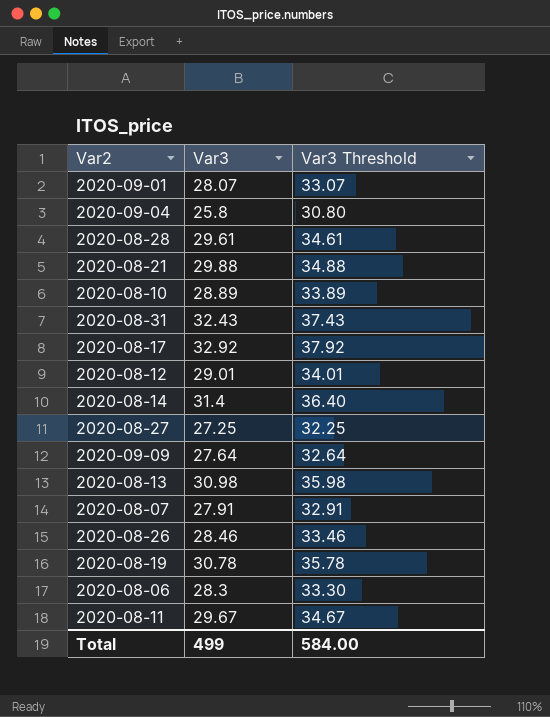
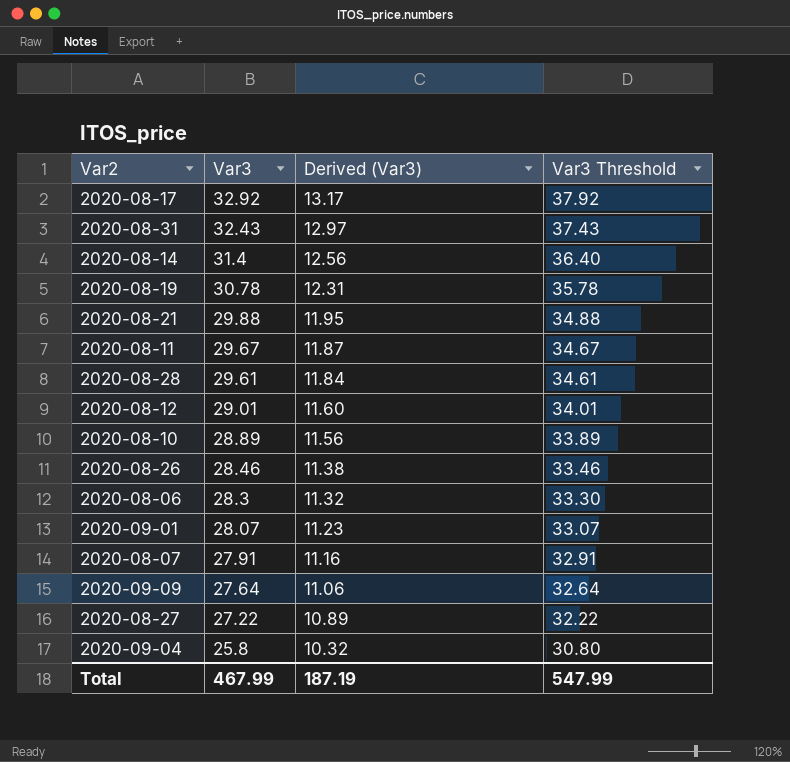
row order: none -> Var3 descending
column Derived (Var3) | formula: none -> [Var3] * 0.4
row 2020-08-13: 30.98 | 35.98 -> none
2020-08-27 | Var3: 27.25 -> 27.22
2020-08-27 | Var3 Threshold: 32.25 -> 32.22
Total | Var3: 499 -> 467.99
Total | Var3 Threshold: 584.00 -> 547.99

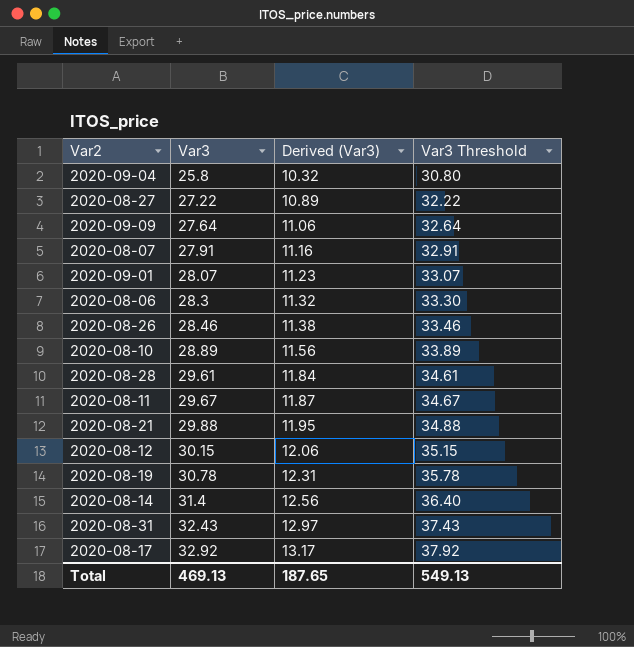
row order: Var3 descending -> Var3 ascending
2020-08-12 | Var3: 29.01 -> 30.15
2020-08-12 | Derived (Var3): 11.60 -> 12.06
2020-08-12 | Var3 Threshold: 34.01 -> 35.15
Total | Var3: 467.99 -> 469.13
Total | Derived (Var3): 187.19 -> 187.65
Total | Var3 Threshold: 547.99 -> 549.13

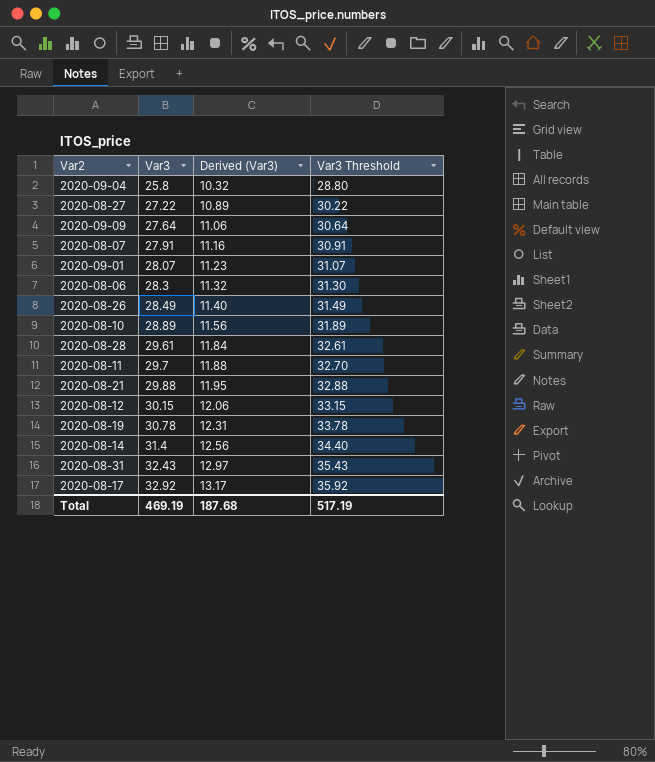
column Var3 Threshold | formula: [Var3] + 5 -> [Var3] + 3
2020-08-26 | Var3: 28.46 -> 28.49
2020-08-26 | Derived (Var3): 11.38 -> 11.40
2020-08-11 | Var3: 29.67 -> 29.7
2020-08-11 | Derived (Var3): 11.87 -> 11.88
Total | Var3: 469.13 -> 469.19
Total | Derived (Var3): 187.65 -> 187.68
Total | Var3 Threshold: 549.13 -> 517.19

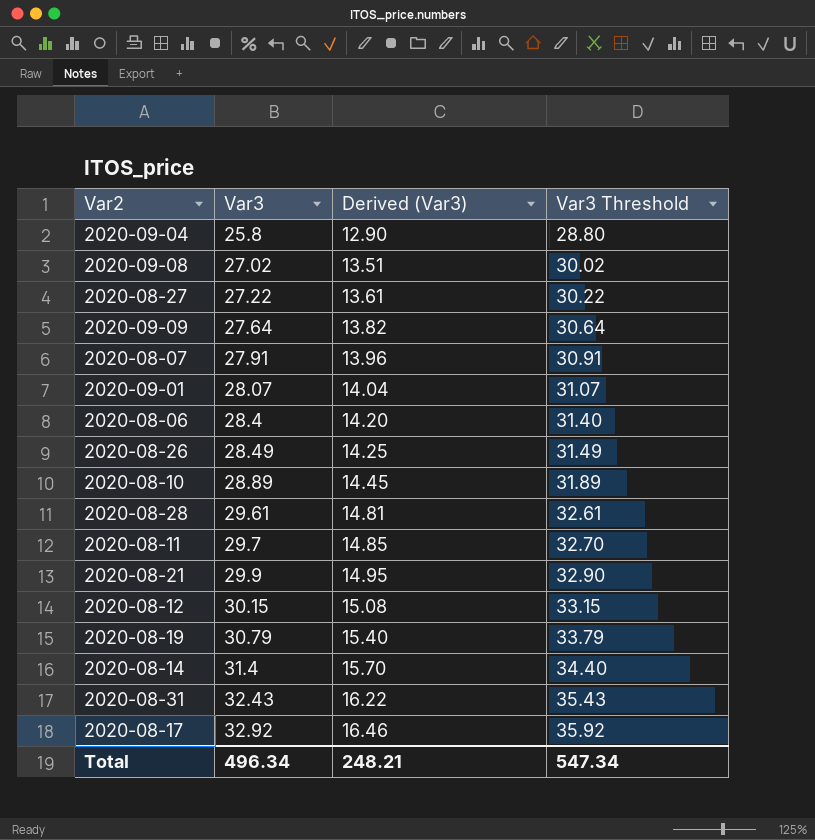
column Derived (Var3) | formula: [Var3] * 0.4 -> [Var3] * 0.5
row 2020-09-08: none -> 27.02 | 13.51 | 30.02
2020-08-06 | Var3: 28.3 -> 28.4
2020-08-06 | Var3 Threshold: 31.30 -> 31.40
2020-08-21 | Var3: 29.88 -> 29.9
2020-08-21 | Var3 Threshold: 32.88 -> 32.90
2020-08-19 | Var3: 30.78 -> 30.79
2020-08-19 | Var3 Threshold: 33.78 -> 33.79
Total | Var3: 469.19 -> 496.34
Total | Derived (Var3): 187.68 -> 248.21
Total | Var3 Threshold: 517.19 -> 547.34

